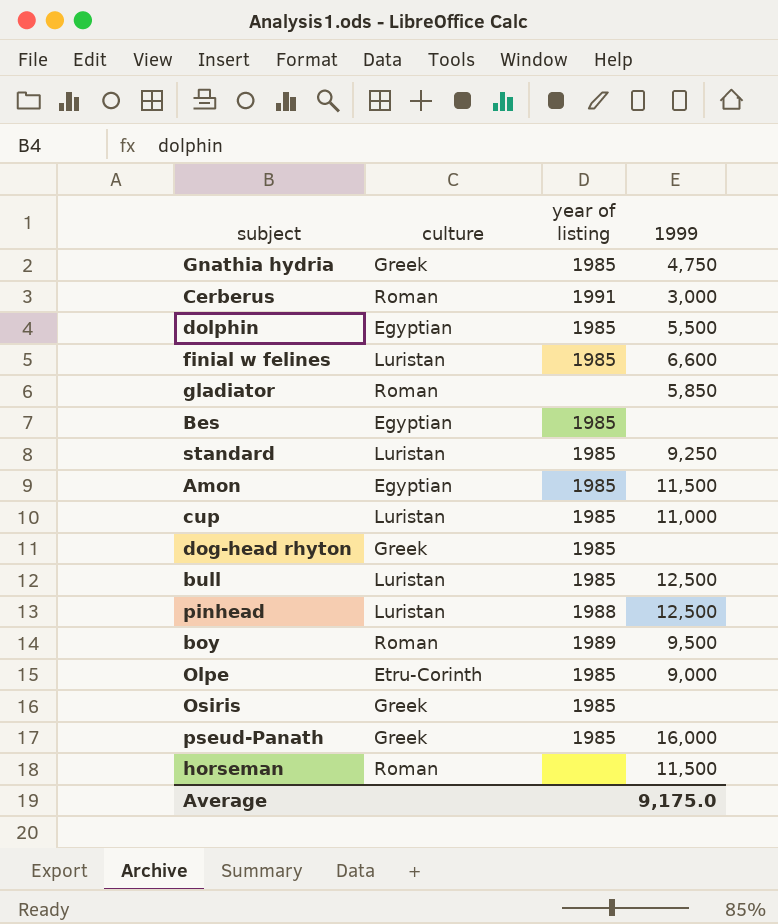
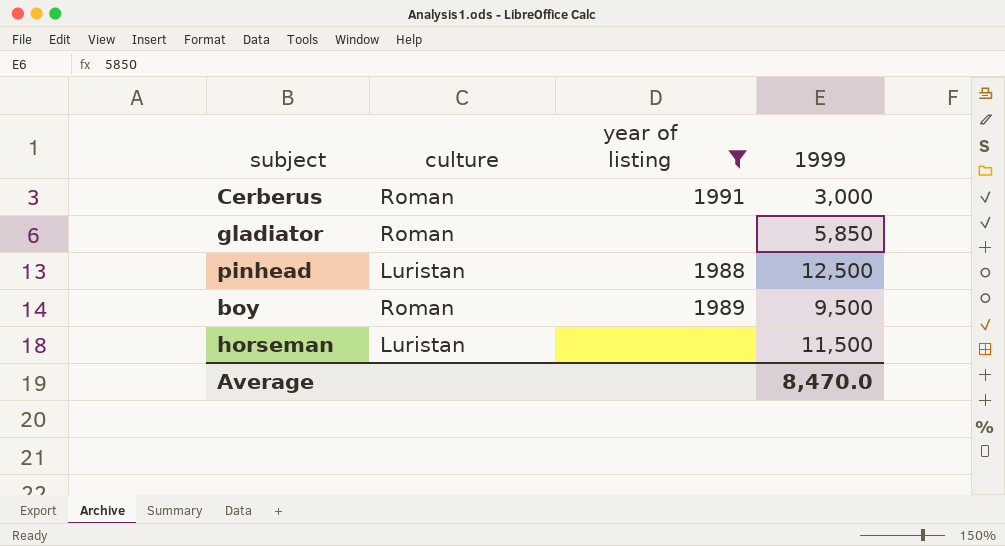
filter: none -> year of listing != 1985
horseman | culture: Roman -> Luristan
Average | 1999: 9,175.0 -> 8,470.0

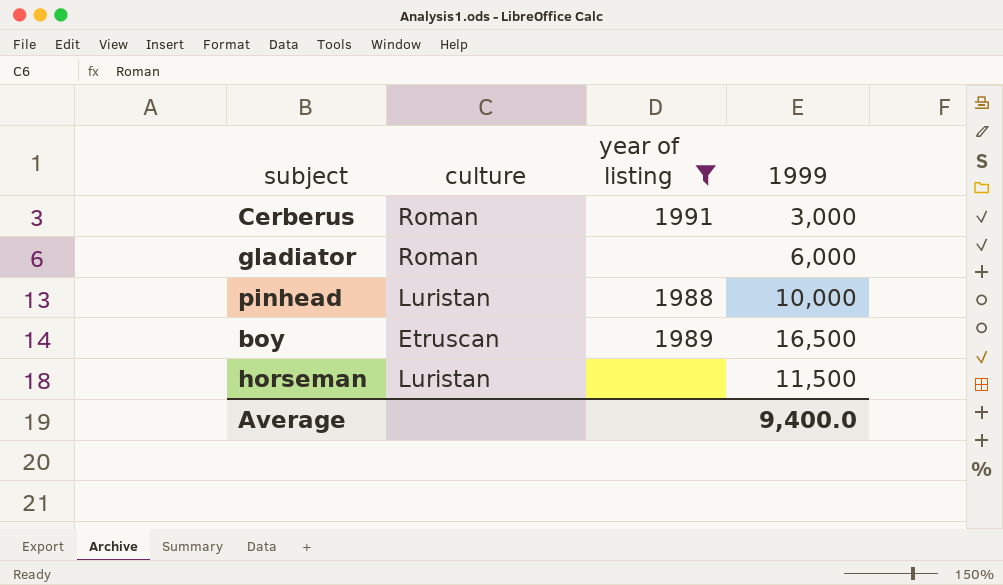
gladiator | 1999: 5,850 -> 6,000
pinhead | 1999: 12,500 -> 10,000
boy | culture: Roman -> Etruscan
boy | 1999: 9,500 -> 16,500
Average | 1999: 8,470.0 -> 9,400.0

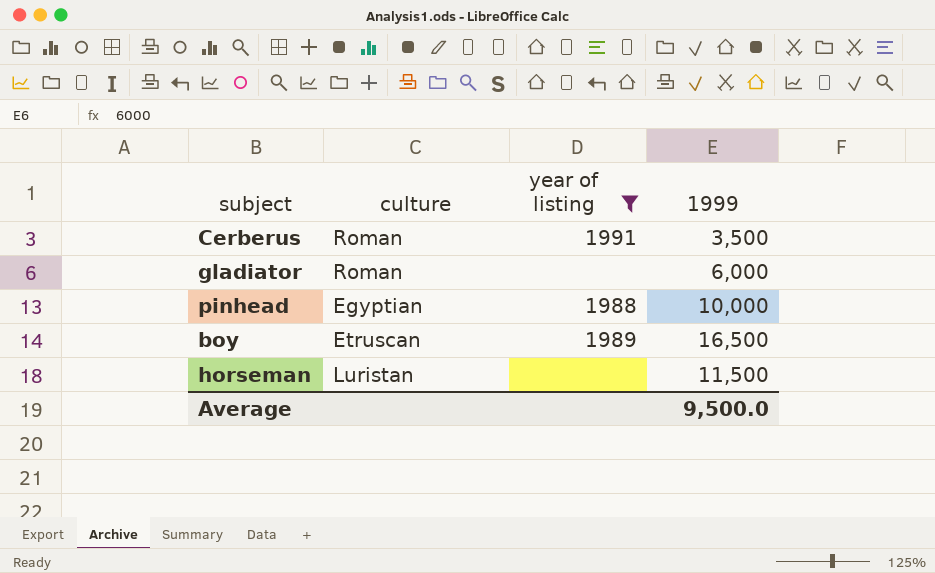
Cerberus | 1999: 3,000 -> 3,500
pinhead | culture: Luristan -> Egyptian
Average | 1999: 9,400.0 -> 9,500.0

